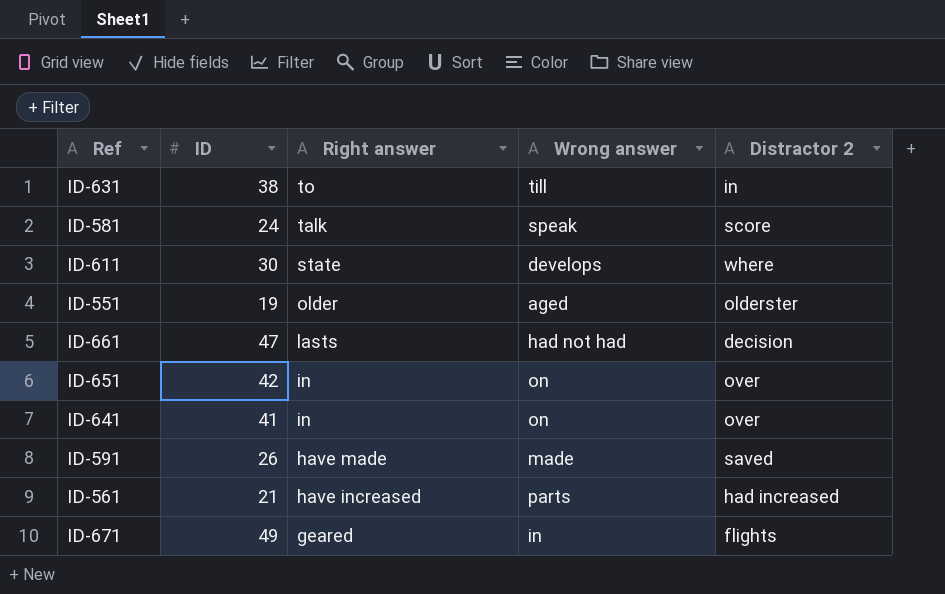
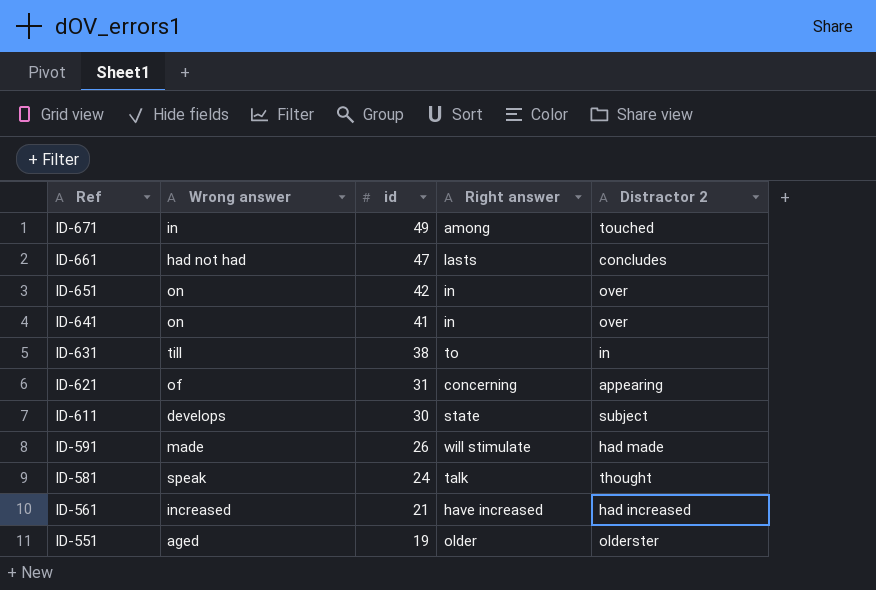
row order: Right answer descending -> Ref descending
column Wrong answer | position: 4 -> 2
column name: ID -> id
ID-671 | Right answer: geared -> among
ID-671 | Distractor 2: flights -> touched
ID-661 | Distractor 2: decision -> concludes
row ID-621: none -> of | 31 | concerning | appearing
ID-611 | Distractor 2: where -> subject
ID-591 | Right answer: have made -> will stimulate
ID-591 | Distractor 2: saved -> had made
ID-581 | Distractor 2: score -> thought
ID-561 | Wrong answer: parts -> increased

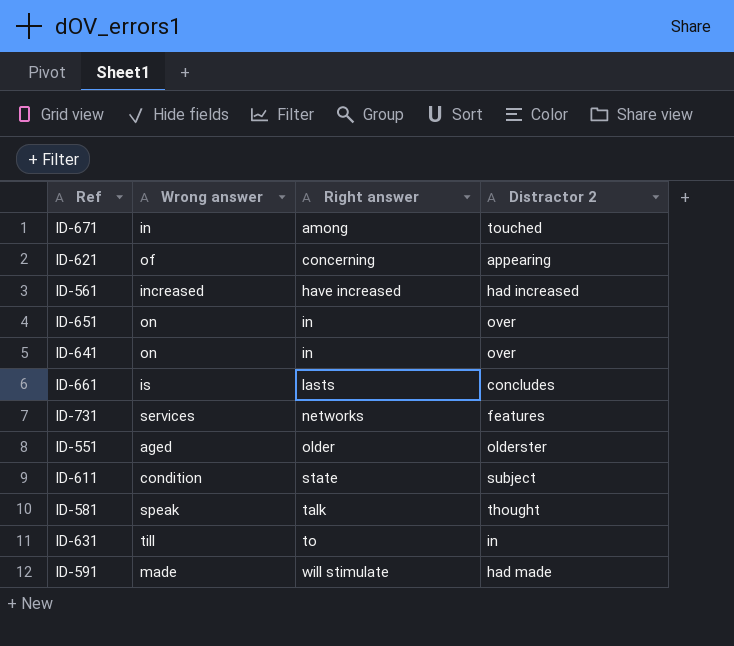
row order: Ref descending -> Right answer ascending
column id | position: 3 -> none
ID-661 | Wrong answer: had not had -> is
row ID-731: none -> services | networks | features
ID-611 | Wrong answer: develops -> condition

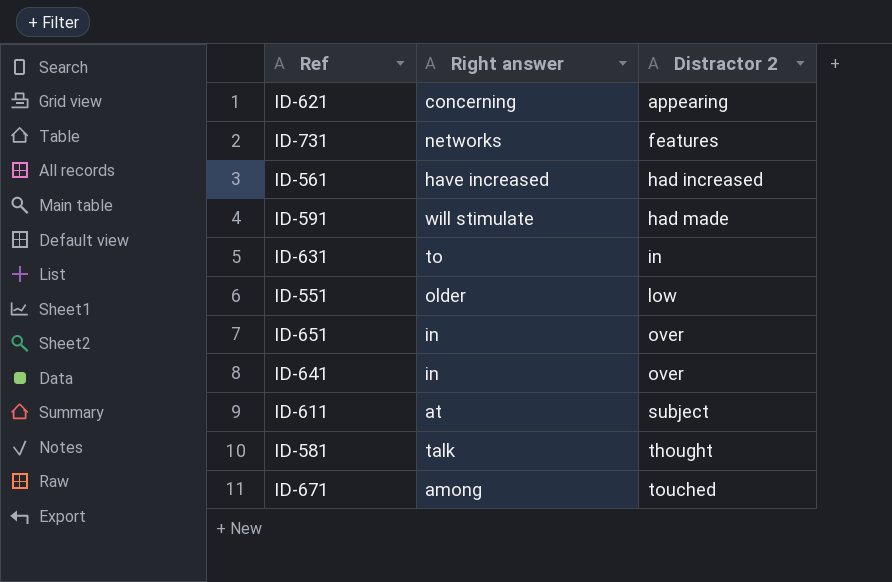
row order: Right answer ascending -> Distractor 2 ascending
column Wrong answer | position: 2 -> none
row ID-661: is | lasts | concludes -> none
ID-551 | Distractor 2: olderster -> low
ID-611 | Right answer: state -> at

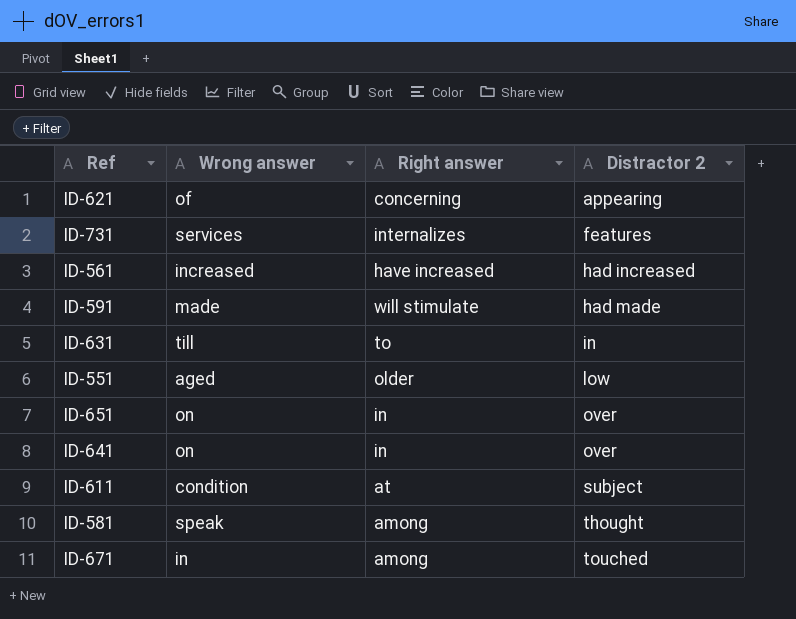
column Wrong answer | position: none -> 2
ID-731 | Right answer: networks -> internalizes
ID-581 | Right answer: talk -> among

